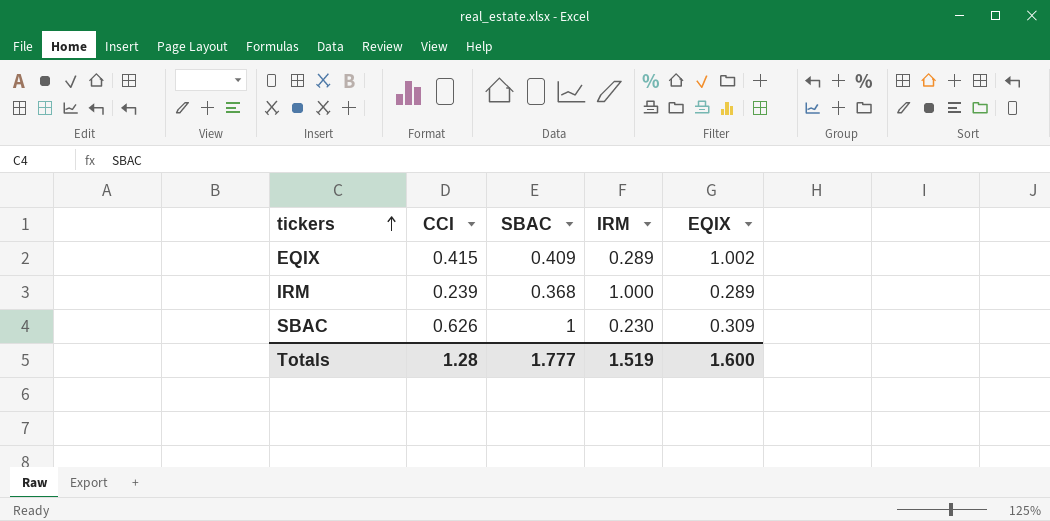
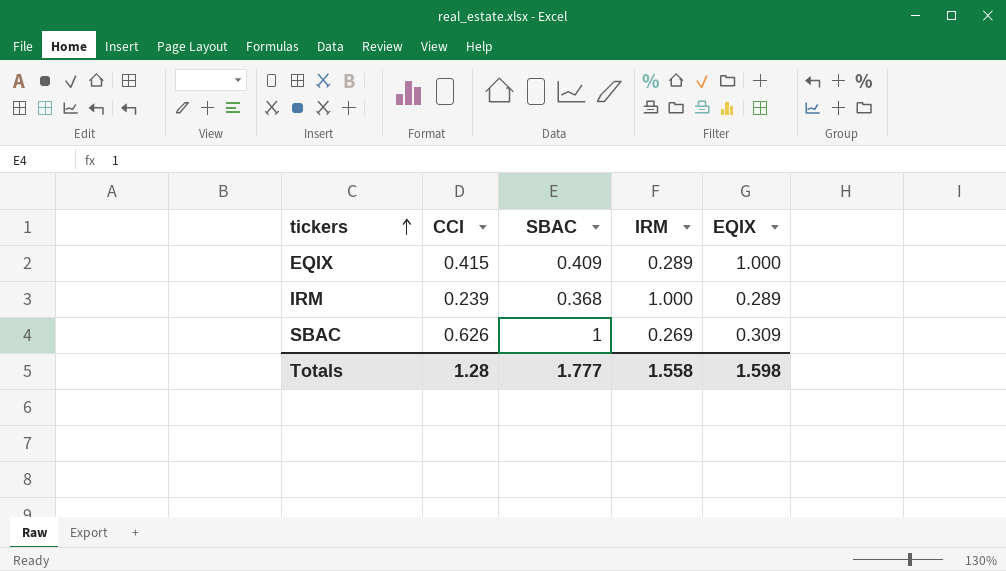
EQIX | EQIX: 1.002 -> 1.000
SBAC | IRM: 0.230 -> 0.269
Totals | IRM: 1.519 -> 1.558
Totals | EQIX: 1.600 -> 1.598

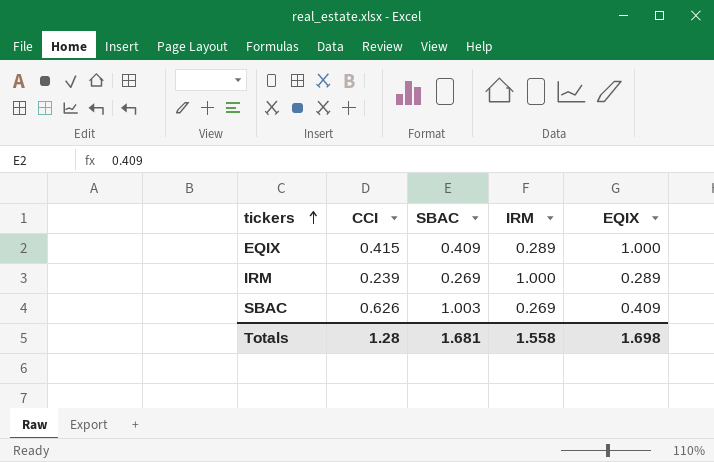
IRM | SBAC: 0.368 -> 0.269
SBAC | SBAC: 1 -> 1.003
SBAC | EQIX: 0.309 -> 0.409
Totals | SBAC: 1.777 -> 1.681
Totals | EQIX: 1.598 -> 1.698

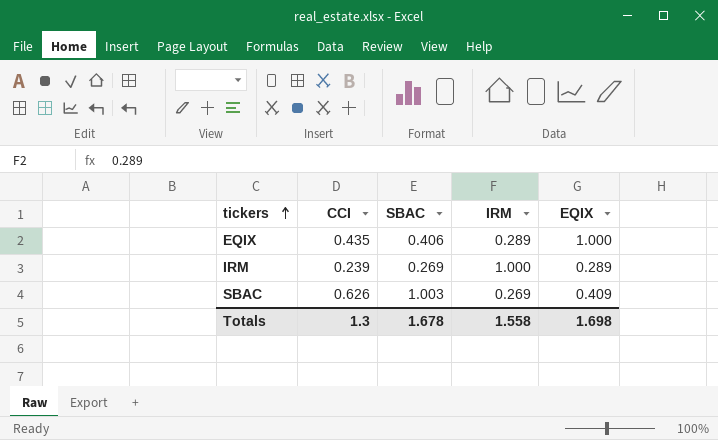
EQIX | CCI: 0.415 -> 0.435
EQIX | SBAC: 0.409 -> 0.406
Totals | CCI: 1.28 -> 1.3
Totals | SBAC: 1.681 -> 1.678

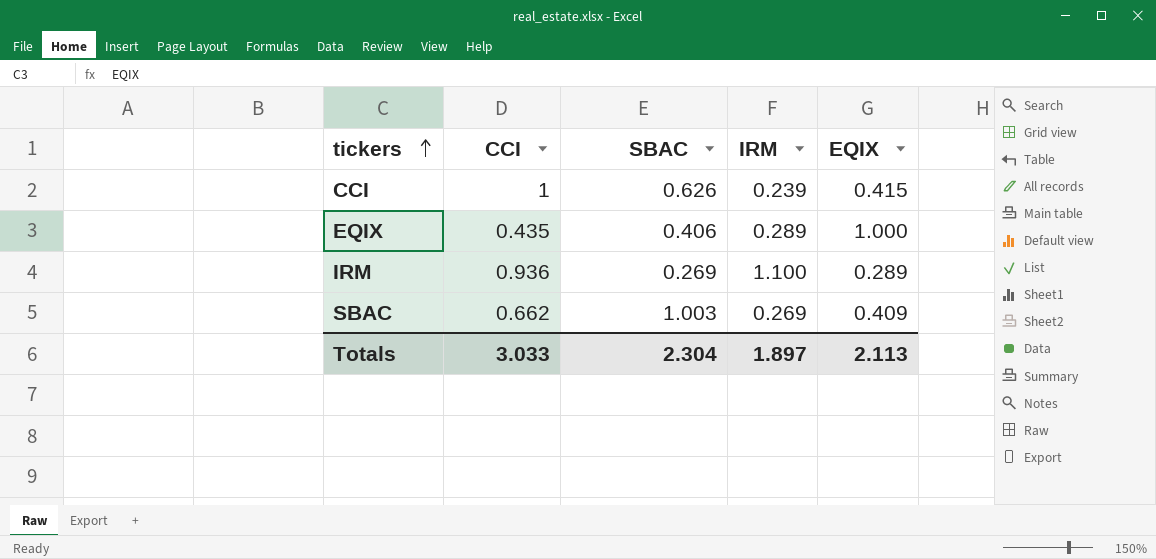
row CCI: none -> 1 | 0.626 | 0.239 | 0.415
IRM | CCI: 0.239 -> 0.936
IRM | IRM: 1.000 -> 1.100
SBAC | CCI: 0.626 -> 0.662
Totals | CCI: 1.3 -> 3.033
Totals | SBAC: 1.678 -> 2.304
Totals | IRM: 1.558 -> 1.897
Totals | EQIX: 1.698 -> 2.113

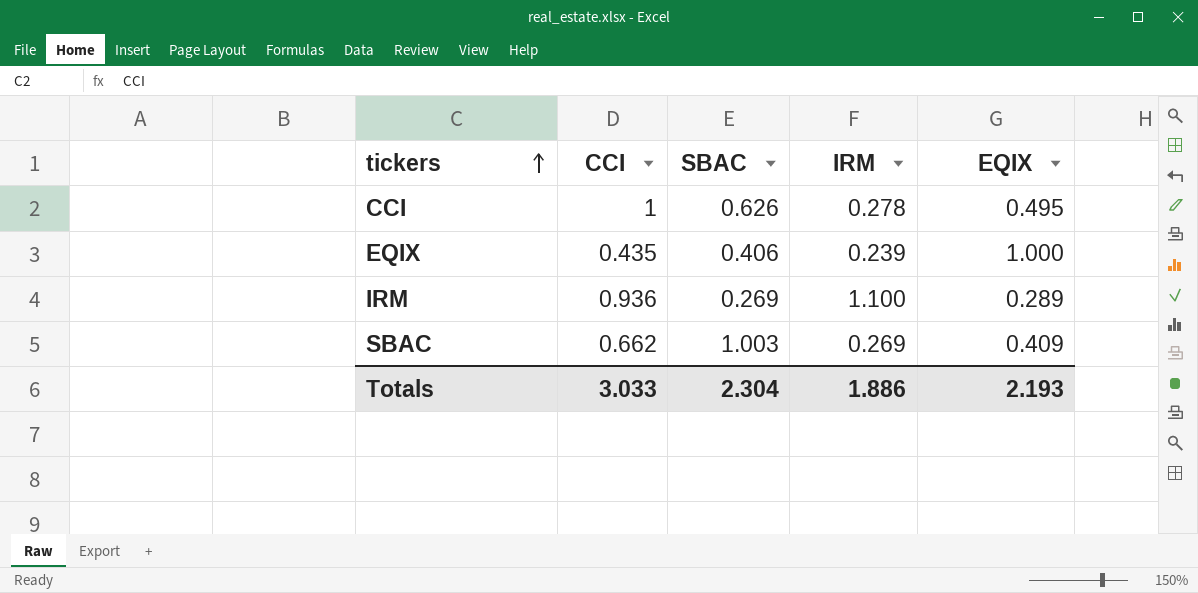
CCI | IRM: 0.239 -> 0.278
CCI | EQIX: 0.415 -> 0.495
EQIX | IRM: 0.289 -> 0.239
Totals | IRM: 1.897 -> 1.886
Totals | EQIX: 2.113 -> 2.193

